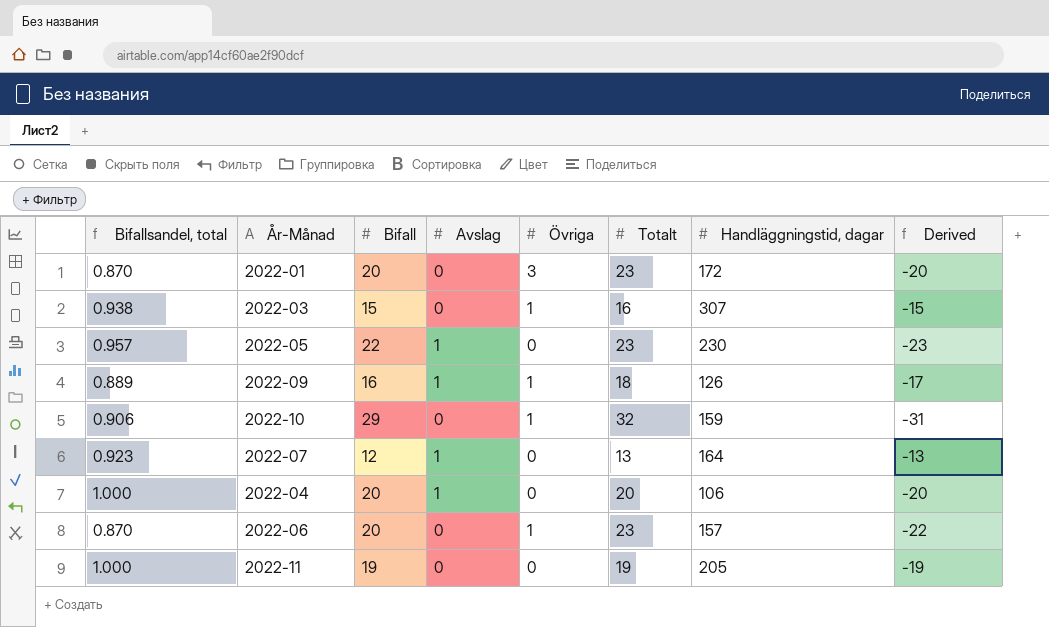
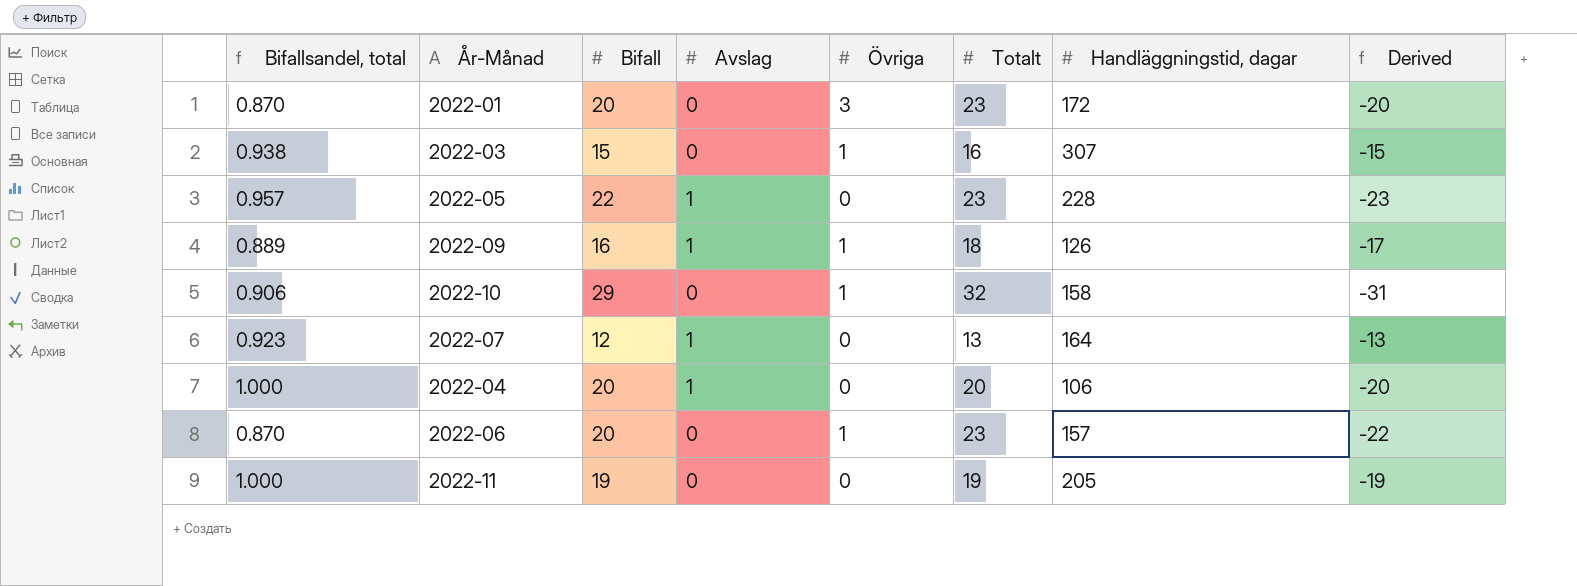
2022-05 | Handläggningstid, dagar: 230 -> 228
2022-10 | Handläggningstid, dagar: 159 -> 158

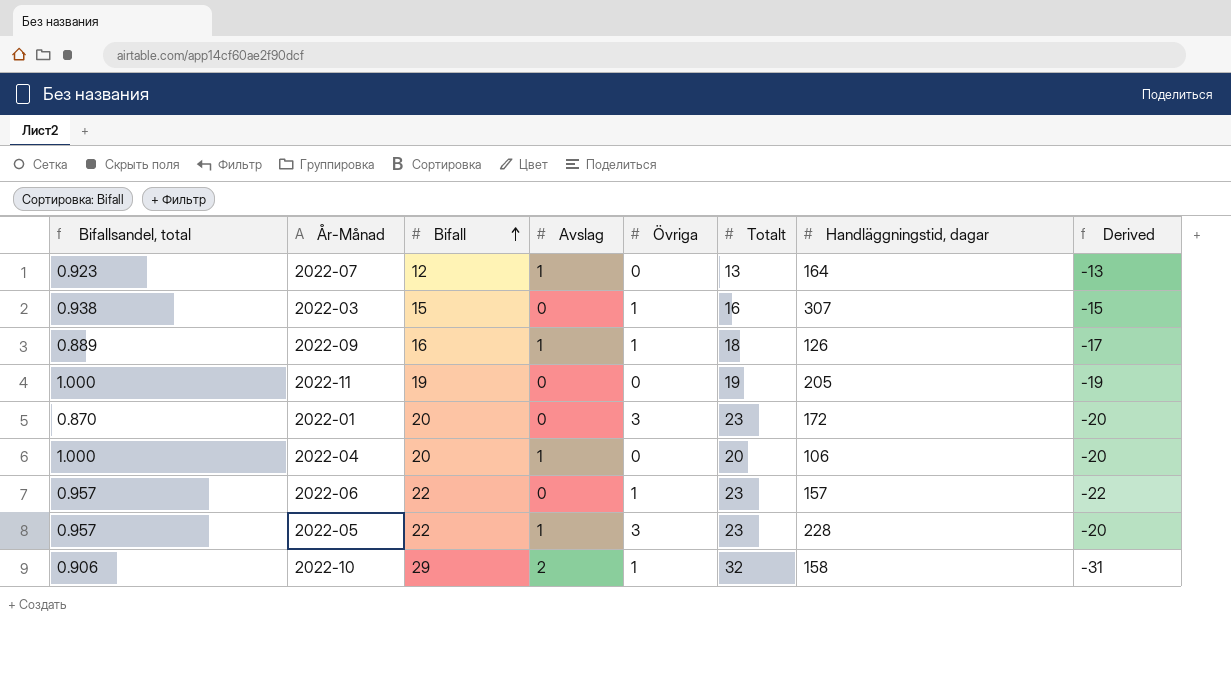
row order: none -> Bifall ascending
2022-06 | Bifallsandel, total: 0.870 -> 0.957
2022-06 | Bifall: 20 -> 22
2022-05 | Övriga: 0 -> 3
2022-05 | Derived: -23 -> -20
2022-10 | Avslag: 0 -> 2

